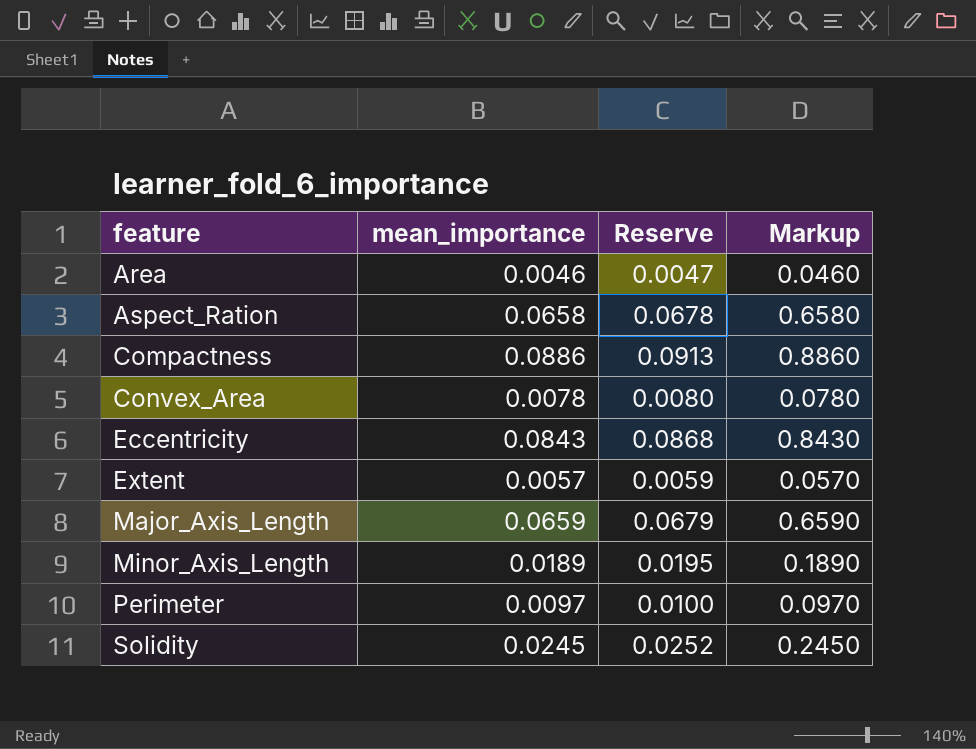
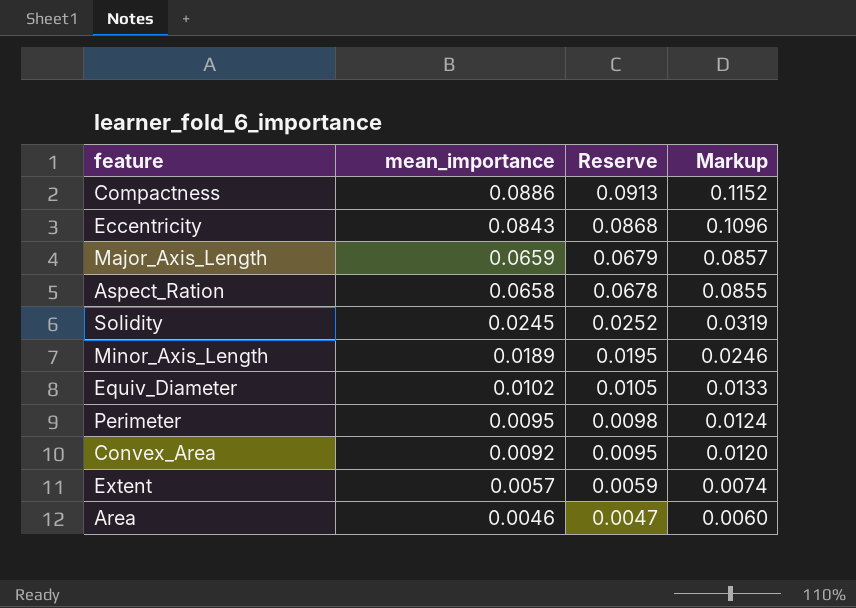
row order: feature ascending -> mean_importance descending
column Markup | formula: [mean_importance] * 10 -> [mean_importance] * 1.3
row Equiv_Diameter: none -> 0.0102 | 0.0105 | 0.0133
Perimeter | mean_importance: 0.0097 -> 0.0095
Perimeter | Reserve: 0.0100 -> 0.0098
Convex_Area | mean_importance: 0.0078 -> 0.0092
Convex_Area | Reserve: 0.0080 -> 0.0095

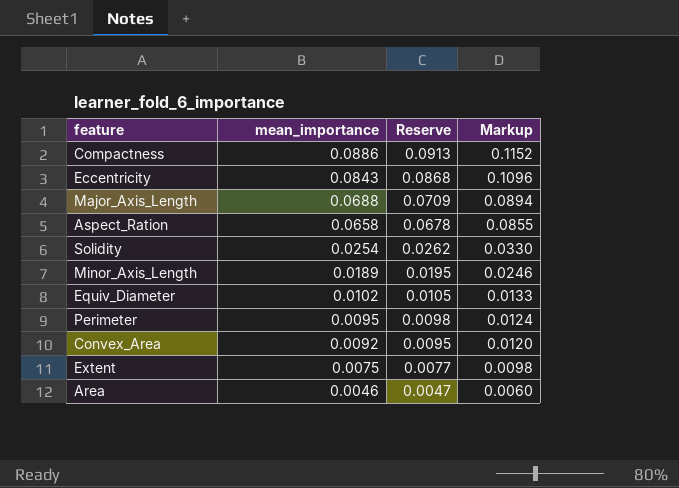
Major_Axis_Length | mean_importance: 0.0659 -> 0.0688
Major_Axis_Length | Reserve: 0.0679 -> 0.0709
Major_Axis_Length | Markup: 0.0857 -> 0.0894
Solidity | mean_importance: 0.0245 -> 0.0254
Solidity | Reserve: 0.0252 -> 0.0262
Solidity | Markup: 0.0319 -> 0.0330
Extent | mean_importance: 0.0057 -> 0.0075
Extent | Reserve: 0.0059 -> 0.0077
Extent | Markup: 0.0074 -> 0.0098

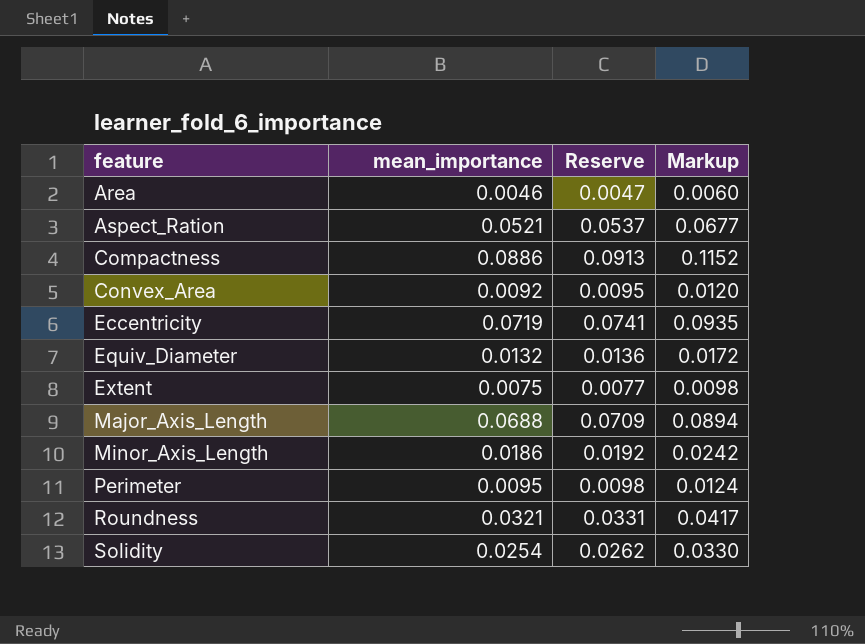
row order: mean_importance descending -> feature ascending
Aspect_Ration | mean_importance: 0.0658 -> 0.0521
Aspect_Ration | Reserve: 0.0678 -> 0.0537
Aspect_Ration | Markup: 0.0855 -> 0.0677
Eccentricity | mean_importance: 0.0843 -> 0.0719
Eccentricity | Reserve: 0.0868 -> 0.0741
Eccentricity | Markup: 0.1096 -> 0.0935
Equiv_Diameter | mean_importance: 0.0102 -> 0.0132
Equiv_Diameter | Reserve: 0.0105 -> 0.0136
Equiv_Diameter | Markup: 0.0133 -> 0.0172
Minor_Axis_Length | mean_importance: 0.0189 -> 0.0186
Minor_Axis_Length | Reserve: 0.0195 -> 0.0192
Minor_Axis_Length | Markup: 0.0246 -> 0.0242
row Roundness: none -> 0.0321 | 0.0331 | 0.0417

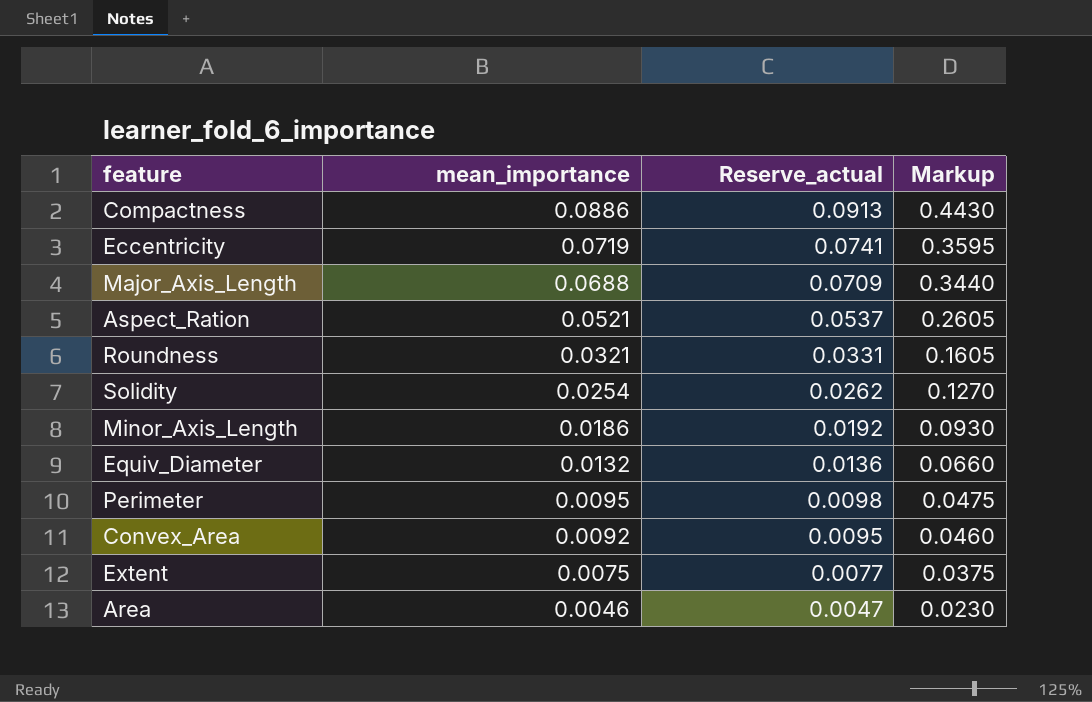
row order: feature ascending -> mean_importance descending
column name: Reserve -> Reserve_actual
column Markup | formula: [mean_importance] * 1.3 -> [mean_importance] * 5

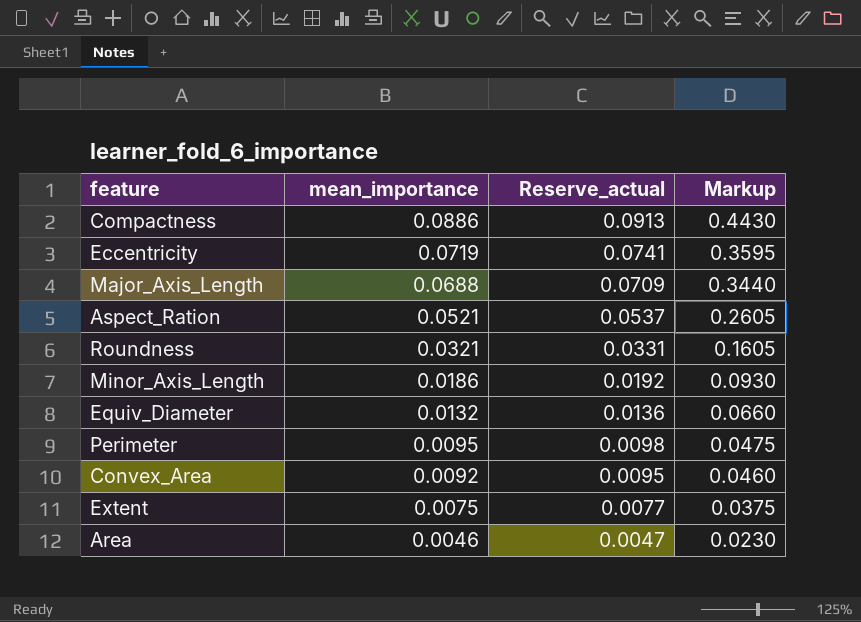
row Solidity: 0.0254 | 0.0262 | 0.1270 -> none

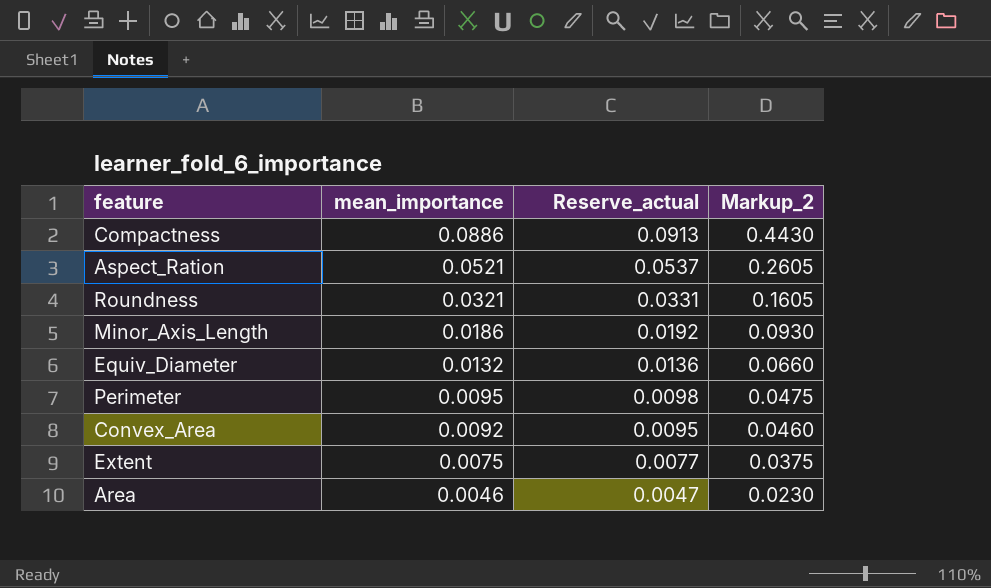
column name: Markup -> Markup_2
row Eccentricity: 0.0719 | 0.0741 | 0.3595 -> none
row Major_Axis_Length: 0.0688 | 0.0709 | 0.3440 -> none

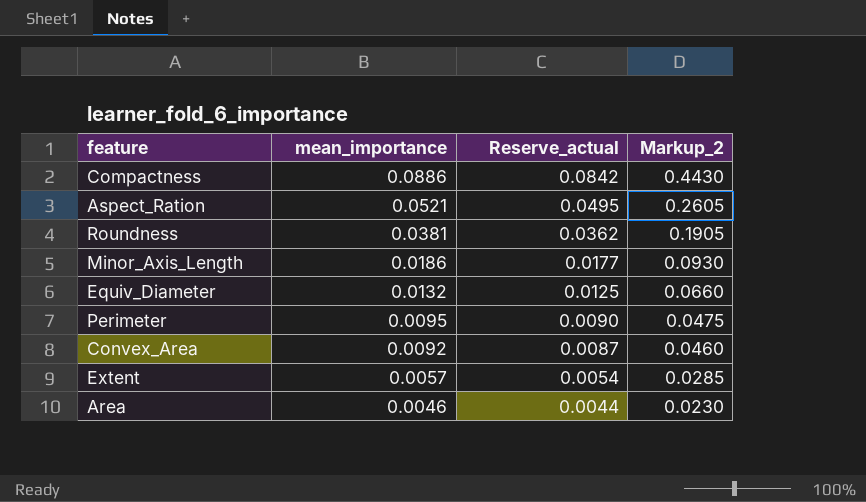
column Reserve_actual | formula: [mean_importance] * 1.03 -> [mean_importance] * 0.95
Roundness | mean_importance: 0.0321 -> 0.0381
Roundness | Markup_2: 0.1605 -> 0.1905
Extent | mean_importance: 0.0075 -> 0.0057
Extent | Markup_2: 0.0375 -> 0.0285

